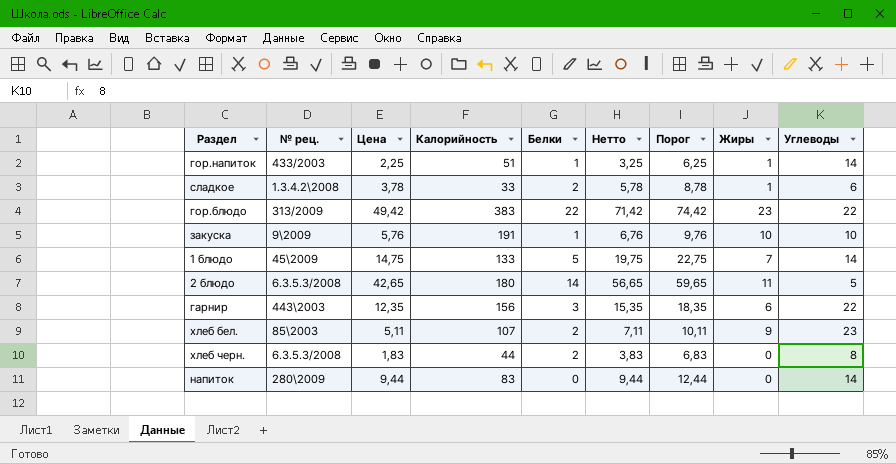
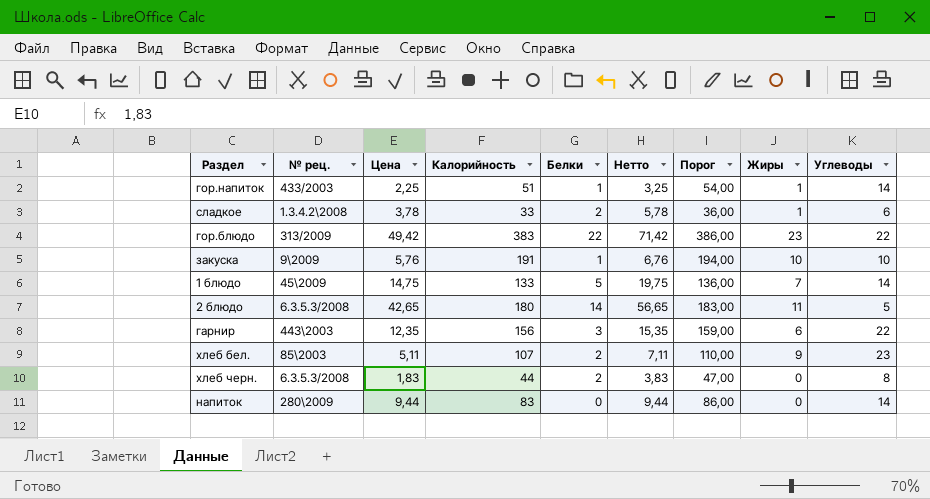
column Порог | formula: [Нетто] + 3 -> [Калорийность] + 3

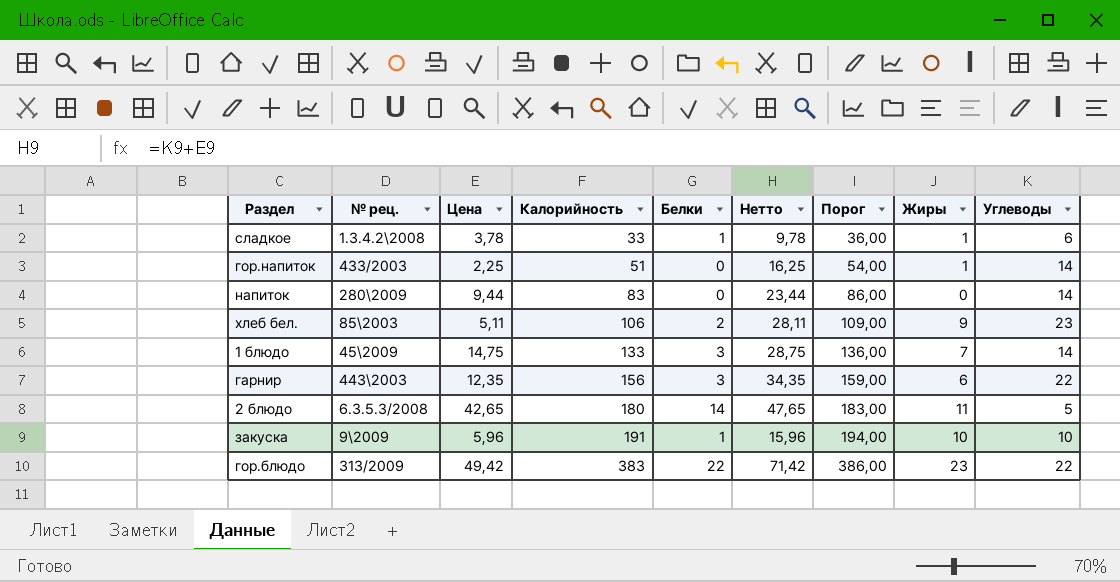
row order: none -> Калорийность ascending
column Нетто | formula: [Цена] + [Белки] -> [Цена] + [Углеводы]
row хлеб черн.: 6.3.5.3/2008 | 1,83 | 44 | 2 | 3,83 | 47,00 | 0 | 8 -> none
сладкое | Белки: 2 -> 1
гор.напиток | Белки: 1 -> 0
хлеб бел. | Калорийность: 107 -> 106
хлеб бел. | Порог: 110,00 -> 109,00
1 блюдо | Белки: 5 -> 3
закуска | Цена: 5,76 -> 5,96

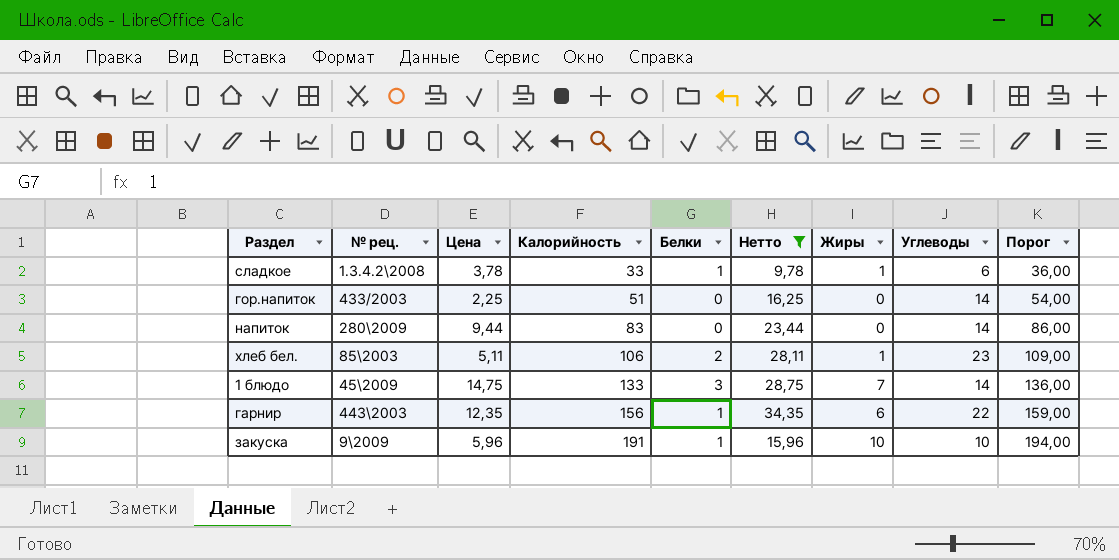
filter: none -> Нетто <= 34,35
column Порог | position: 7 -> 9
гор.напиток | Жиры: 1 -> 0
хлеб бел. | Жиры: 9 -> 1
гарнир | Белки: 3 -> 1

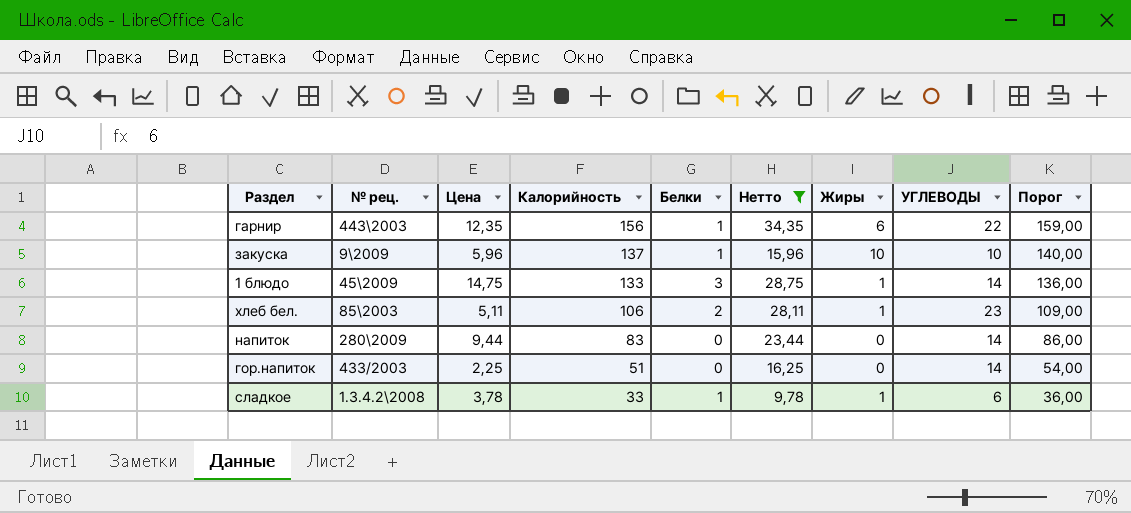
row order: Калорийность ascending -> Калорийность descending
column name: Углеводы -> УГЛЕВОДЫ
закуска | Калорийность: 191 -> 137
закуска | Порог: 194,00 -> 140,00
1 блюдо | Жиры: 7 -> 1

